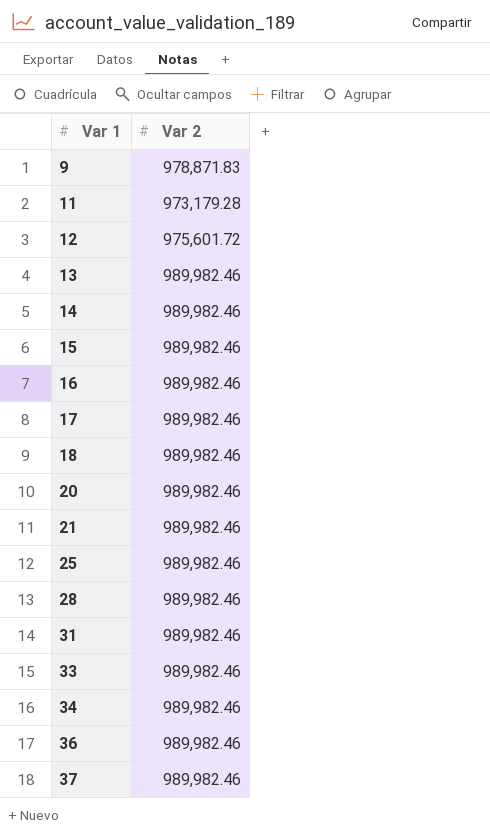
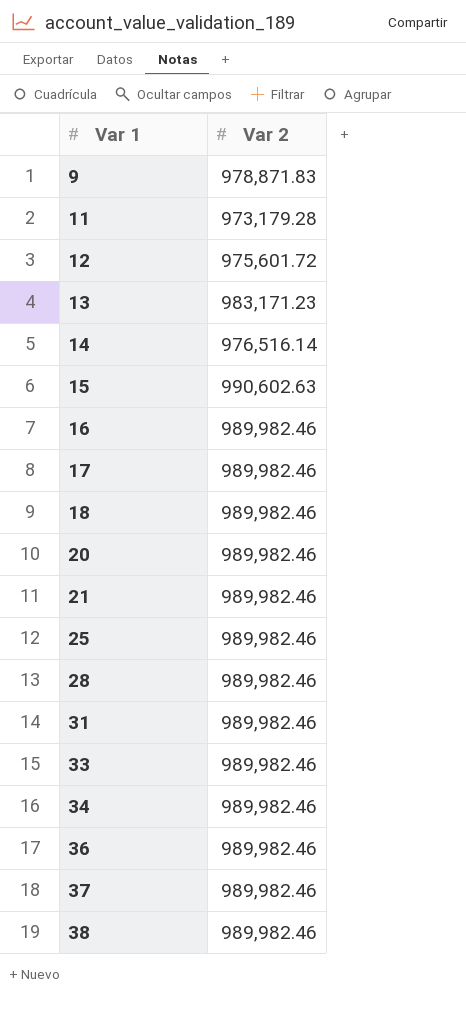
13 | Var 2: 989,982.46 -> 983,171.23
14 | Var 2: 989,982.46 -> 976,516.14
15 | Var 2: 989,982.46 -> 990,602.63
row 38: none -> 989,982.46

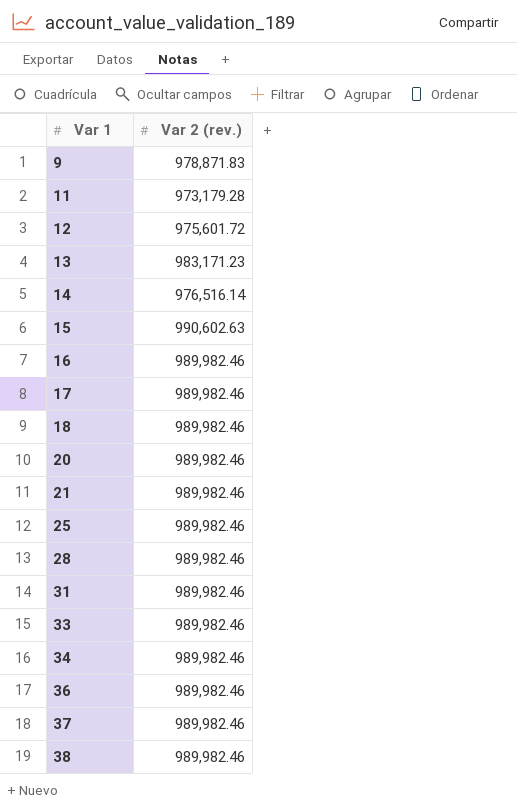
column name: Var 2 -> Var 2 (rev.)

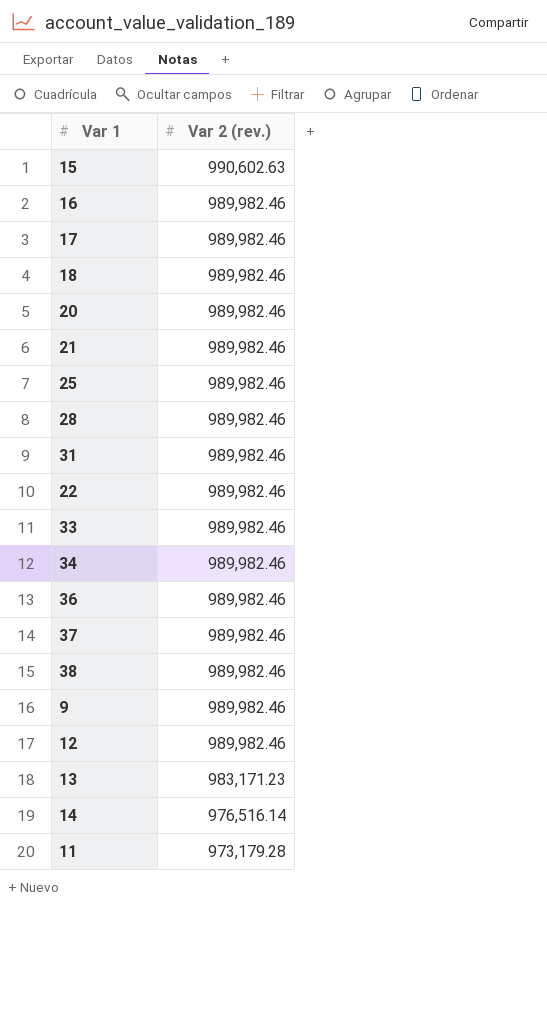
row order: Var 1 ascending -> Var 2 (rev.) descending
row 22: none -> 989,982.46
9 | Var 2 (rev.): 978,871.83 -> 989,982.46
12 | Var 2 (rev.): 975,601.72 -> 989,982.46

